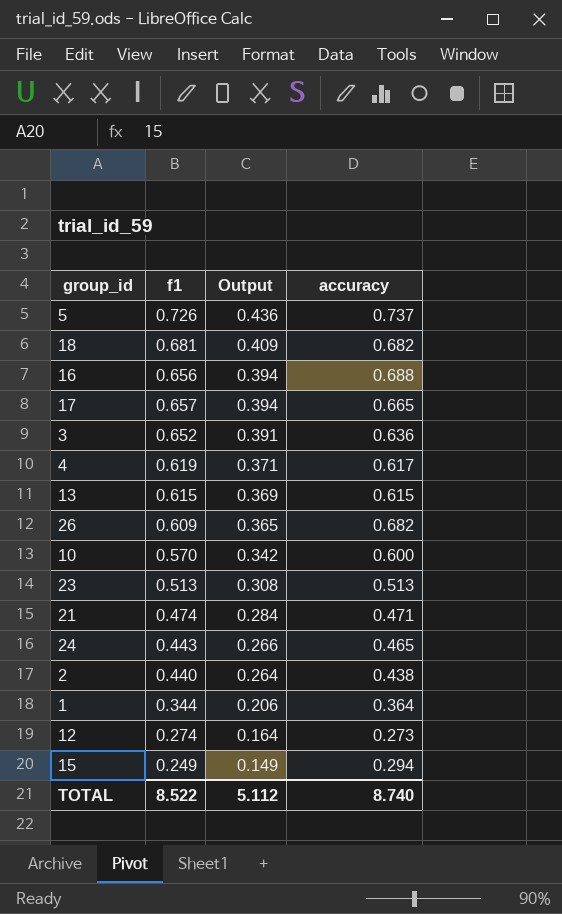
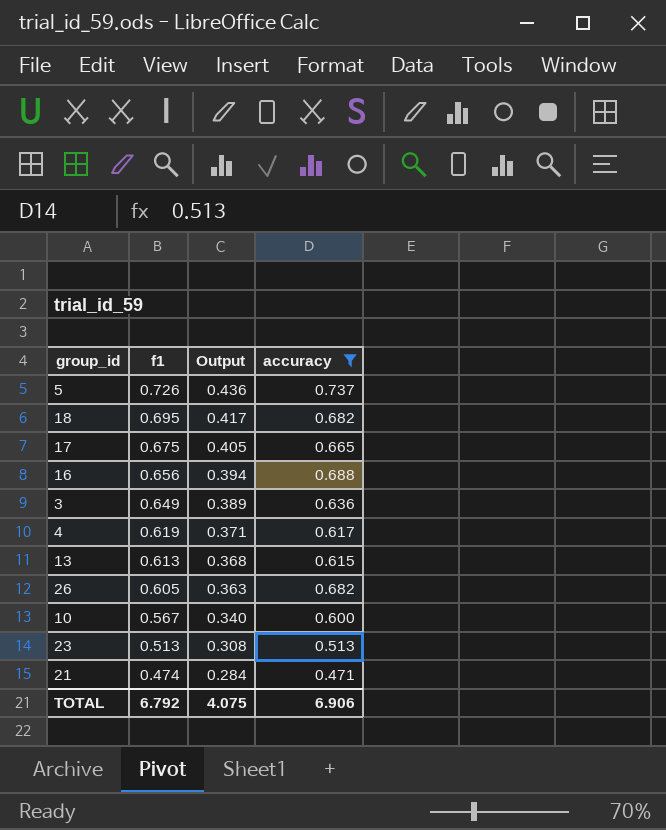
filter: none -> accuracy >= 0.471
row order: Output descending -> f1 descending
18 | f1: 0.681 -> 0.695
18 | Output: 0.409 -> 0.417
17 | f1: 0.657 -> 0.675
17 | Output: 0.394 -> 0.405
3 | f1: 0.652 -> 0.649
3 | Output: 0.391 -> 0.389
13 | f1: 0.615 -> 0.613
13 | Output: 0.369 -> 0.368
26 | f1: 0.609 -> 0.605
26 | Output: 0.365 -> 0.363
10 | f1: 0.570 -> 0.567
10 | Output: 0.342 -> 0.340
TOTAL | f1: 8.522 -> 6.792
TOTAL | Output: 5.112 -> 4.075
TOTAL | accuracy: 8.740 -> 6.906

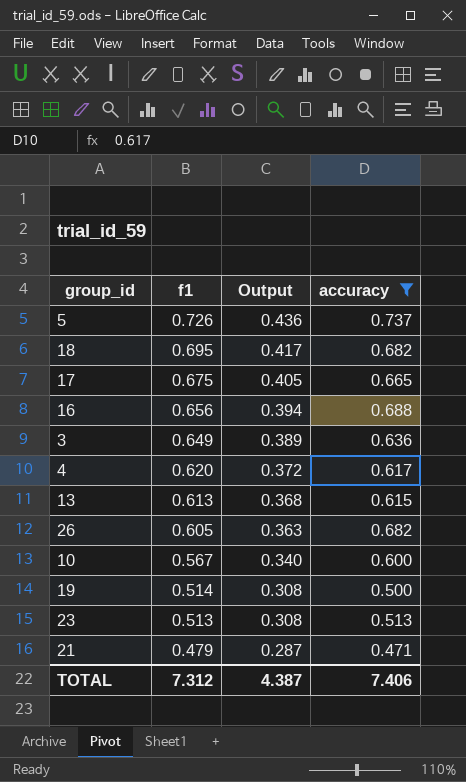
4 | f1: 0.619 -> 0.620
4 | Output: 0.371 -> 0.372
row 19: none -> 0.514 | 0.308 | 0.500
21 | f1: 0.474 -> 0.479
21 | Output: 0.284 -> 0.287
TOTAL | f1: 6.792 -> 7.312
TOTAL | Output: 4.075 -> 4.387
TOTAL | accuracy: 6.906 -> 7.406

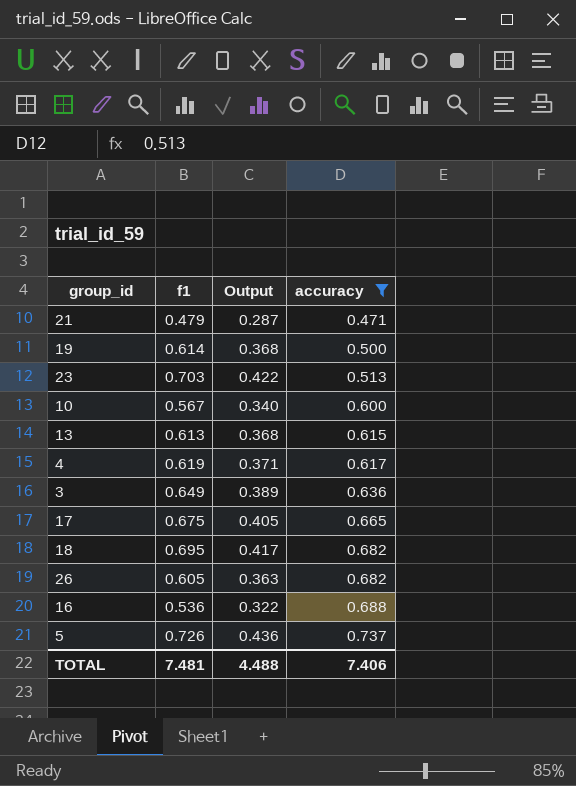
row order: f1 descending -> accuracy ascending
19 | f1: 0.514 -> 0.614
19 | Output: 0.308 -> 0.368
23 | f1: 0.513 -> 0.703
23 | Output: 0.308 -> 0.422
4 | f1: 0.620 -> 0.619
4 | Output: 0.372 -> 0.371
16 | f1: 0.656 -> 0.536
16 | Output: 0.394 -> 0.322
TOTAL | f1: 7.312 -> 7.481
TOTAL | Output: 4.387 -> 4.488

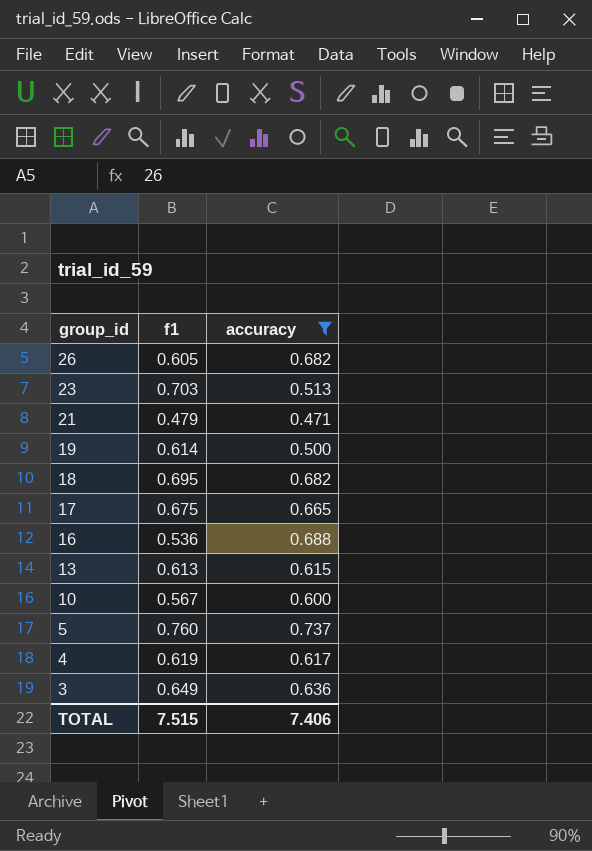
row order: accuracy ascending -> group_id descending
column Output | formula: [f1] * 0.6 -> none
5 | f1: 0.726 -> 0.760
TOTAL | f1: 7.481 -> 7.515

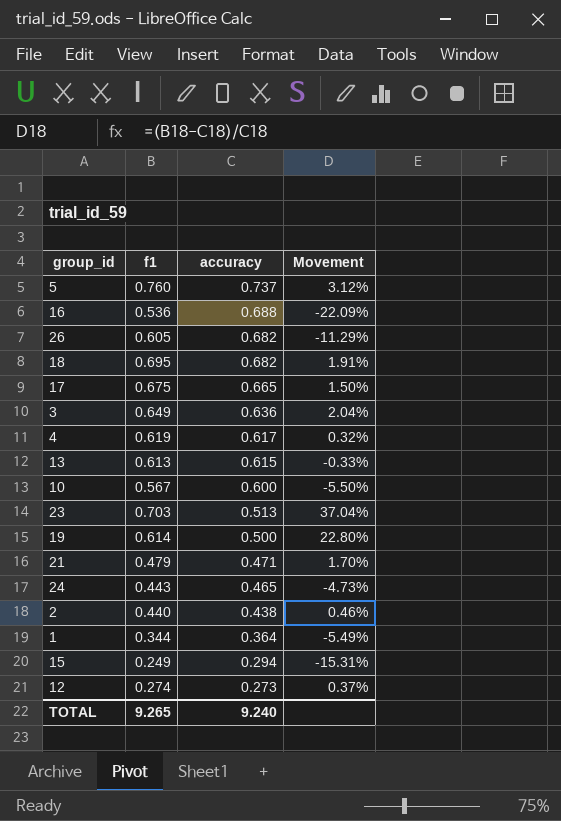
filter: accuracy >= 0.471 -> none
row order: group_id descending -> accuracy descending
column Movement | formula: none -> ([f1] - [accuracy]) / [accuracy]
TOTAL | f1: 7.515 -> 9.265
TOTAL | accuracy: 7.406 -> 9.240

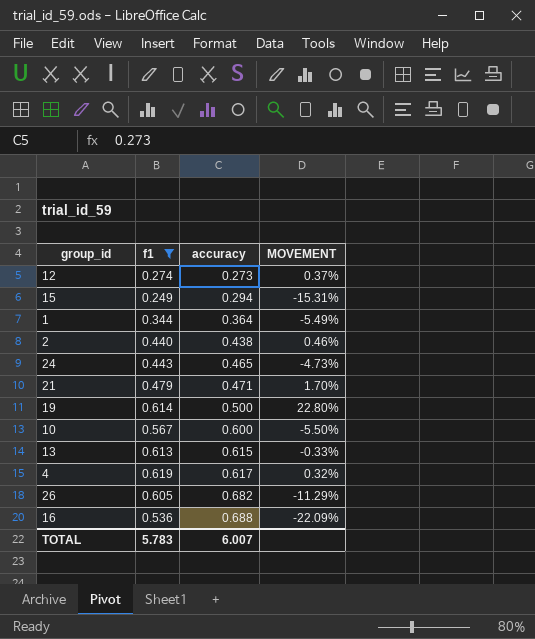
filter: none -> f1 <= 0.619
row order: accuracy descending -> accuracy ascending
column name: Movement -> MOVEMENT
TOTAL | f1: 9.265 -> 5.783
TOTAL | accuracy: 9.240 -> 6.007

